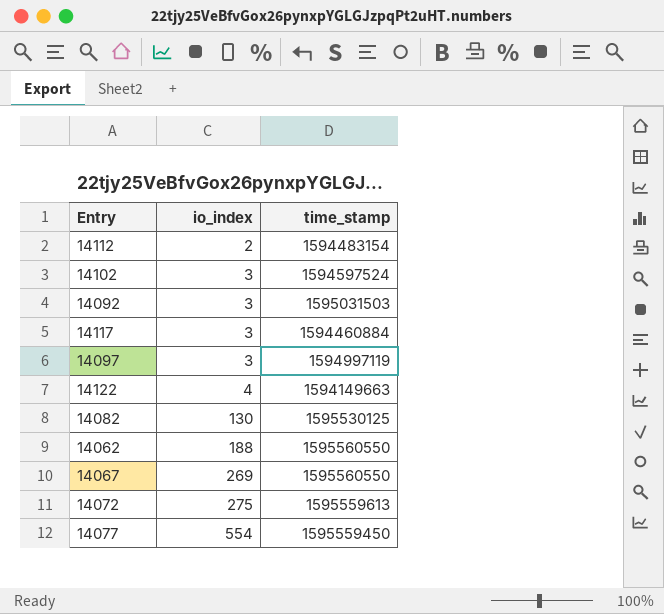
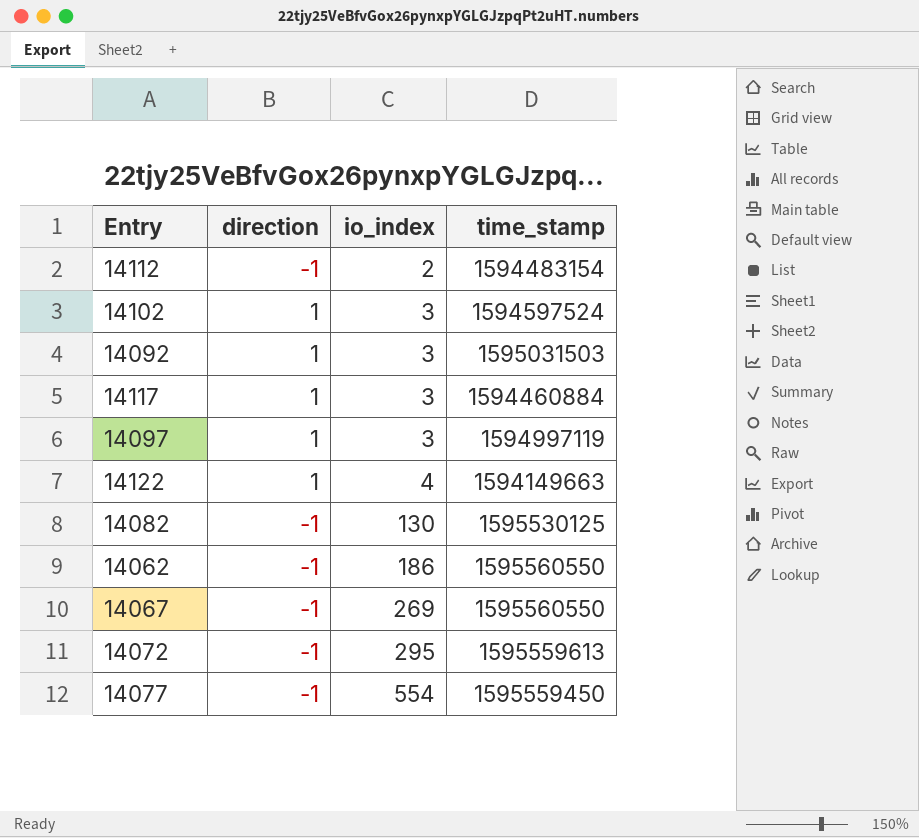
column direction | position: none -> 2
14062 | io_index: 188 -> 186
14072 | io_index: 275 -> 295

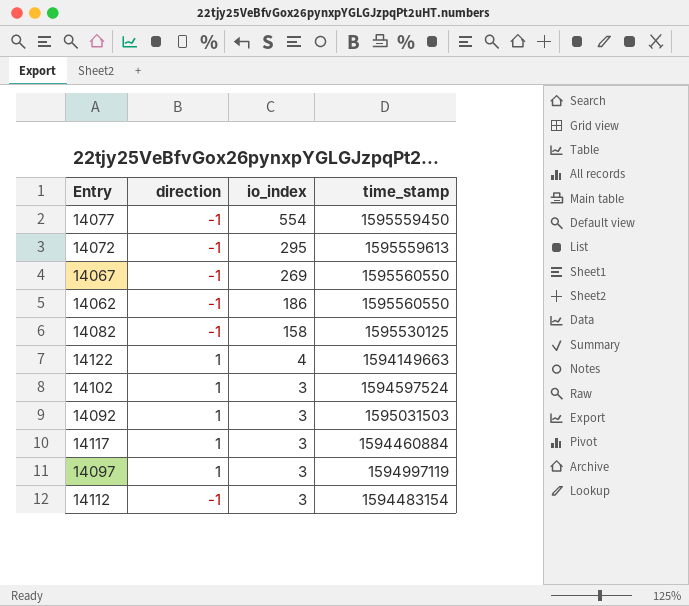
row order: io_index ascending -> io_index descending
14082 | io_index: 130 -> 158
14112 | io_index: 2 -> 3

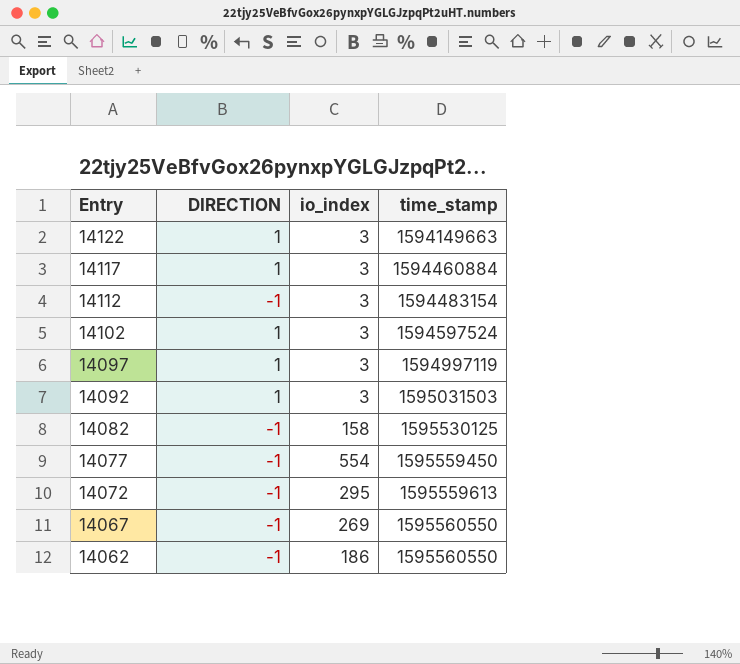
row order: io_index descending -> Entry descending
column name: direction -> DIRECTION
14122 | io_index: 4 -> 3

